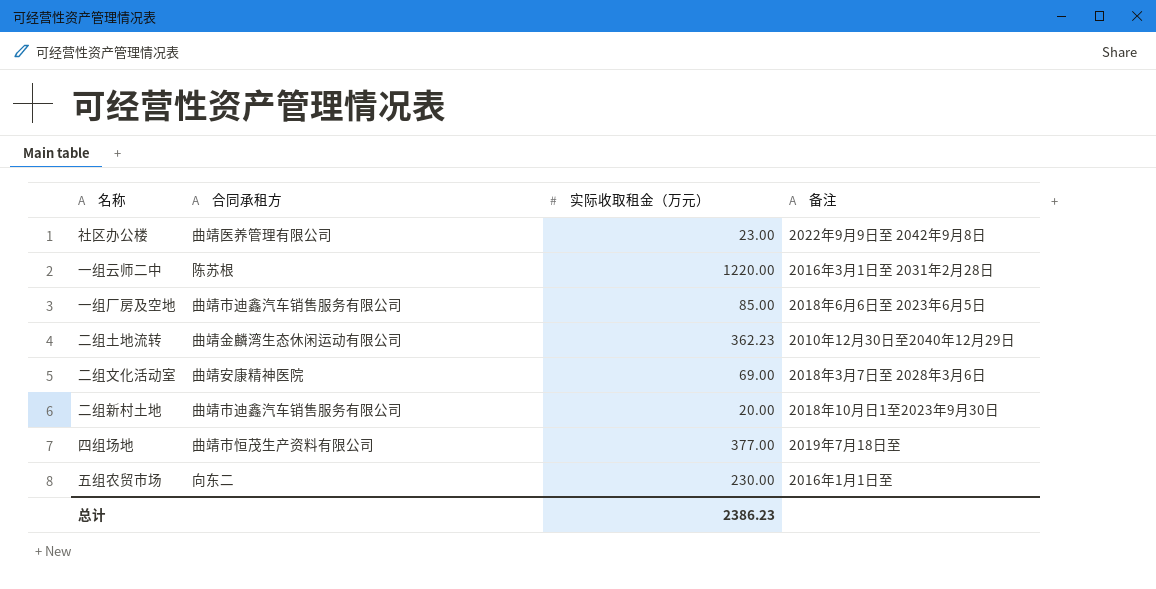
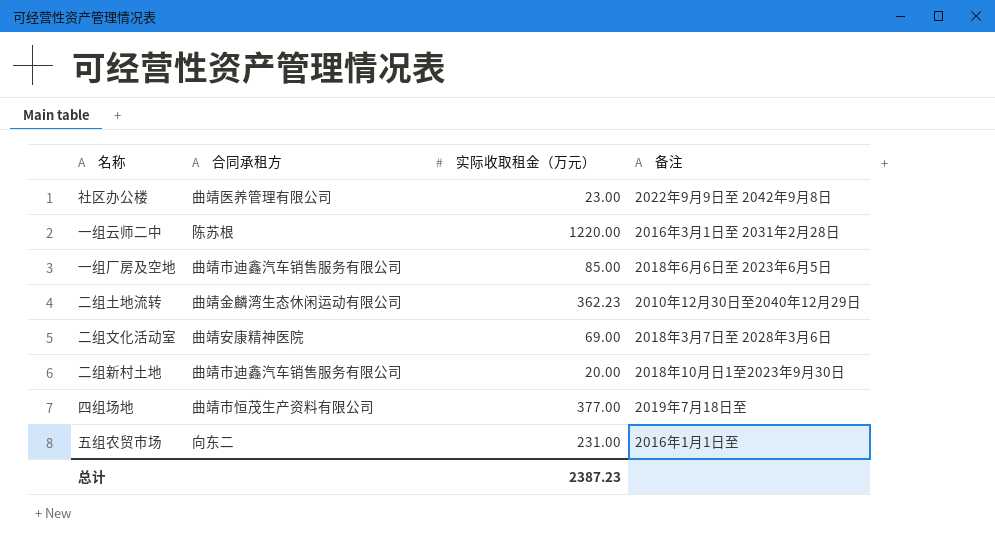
五组农贸市场 | 实际收取租金（万元）: 230.00 -> 231.00
总计 | 实际收取租金（万元）: 2386.23 -> 2387.23

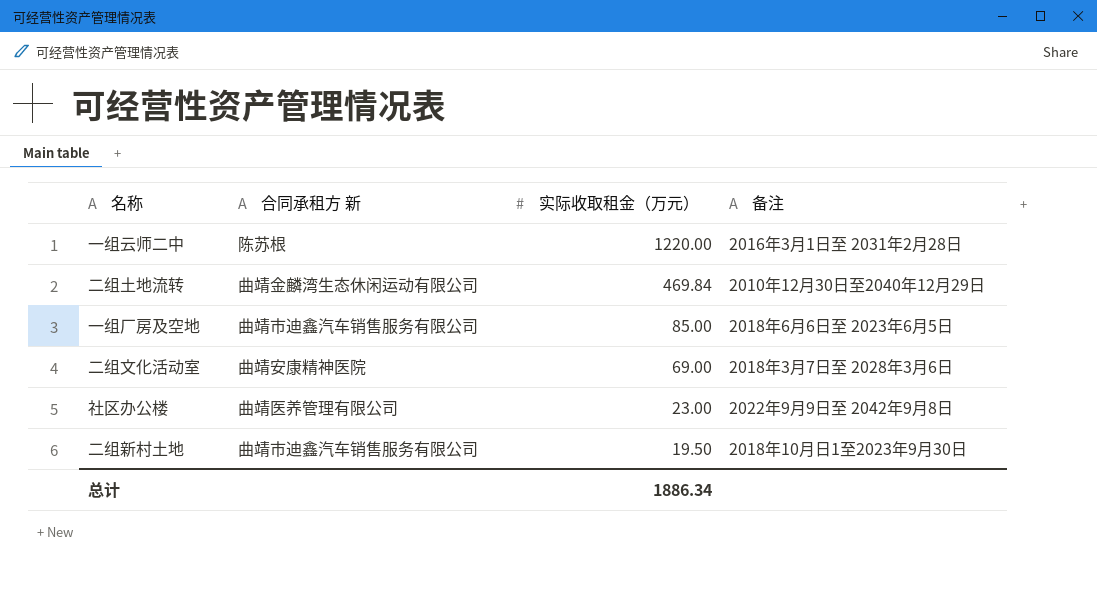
row order: none -> 实际收取租金（万元） descending
column name: 合同承租方 -> 合同承租方 新
row 四组场地: 曲靖市恒茂生产资料有限公司 | 377.00 | 2019年7月18日至 -> none
row 五组农贸市场: 向东二 | 231.00 | 2016年1月1日至 -> none
二组土地流转 | 实际收取租金（万元）: 362.23 -> 469.84
二组新村土地 | 实际收取租金（万元）: 20.00 -> 19.50
总计 | 实际收取租金（万元）: 2387.23 -> 1886.34

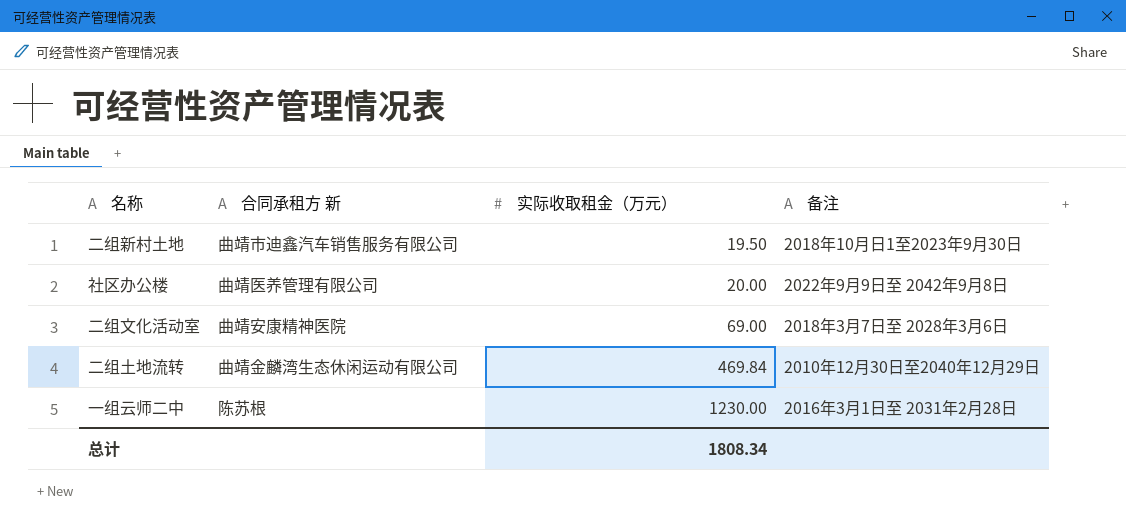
row order: 实际收取租金（万元） descending -> 实际收取租金（万元） ascending
row 一组厂房及空地: 曲靖市迪鑫汽车销售服务有限公司 | 85.00 | 2018年6月6日至 2023年6月5日 -> none
社区办公楼 | 实际收取租金（万元）: 23.00 -> 20.00
一组云师二中 | 实际收取租金（万元）: 1220.00 -> 1230.00
总计 | 实际收取租金（万元）: 1886.34 -> 1808.34

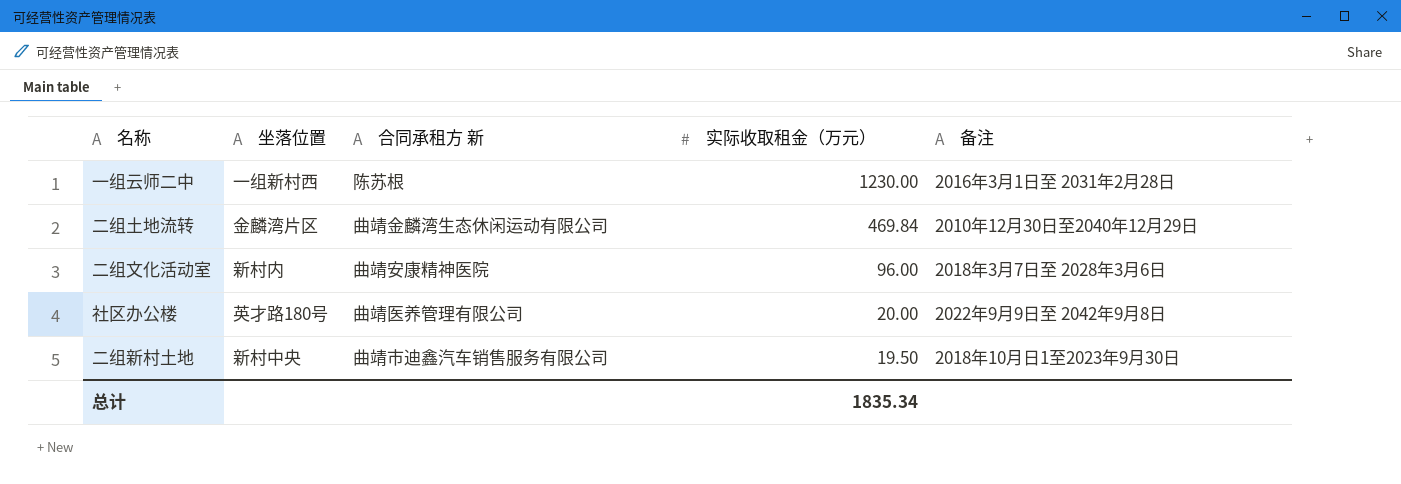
row order: 实际收取租金（万元） ascending -> 实际收取租金（万元） descending
column 坐落位置 | position: none -> 2
二组文化活动室 | 实际收取租金（万元）: 69.00 -> 96.00
总计 | 实际收取租金（万元）: 1808.34 -> 1835.34

